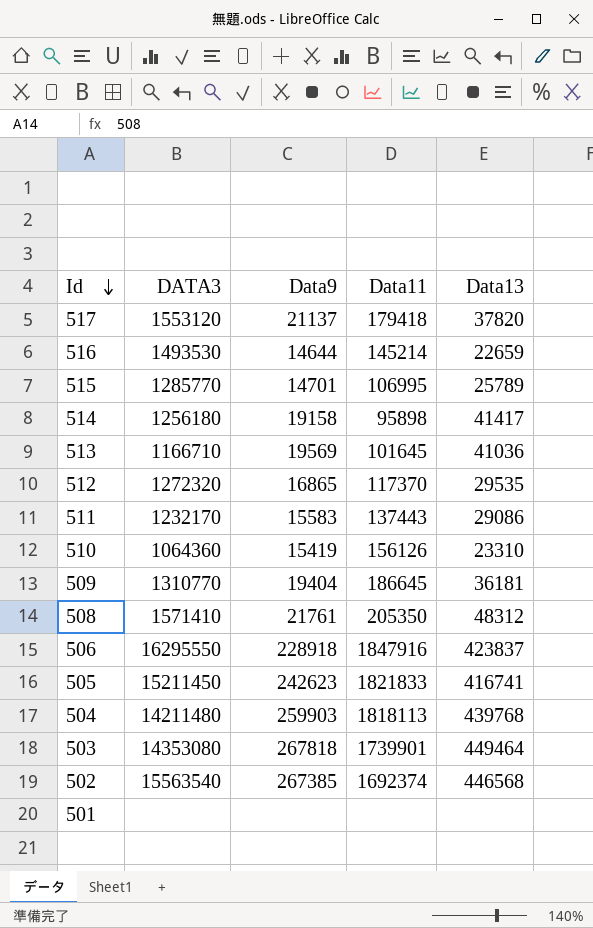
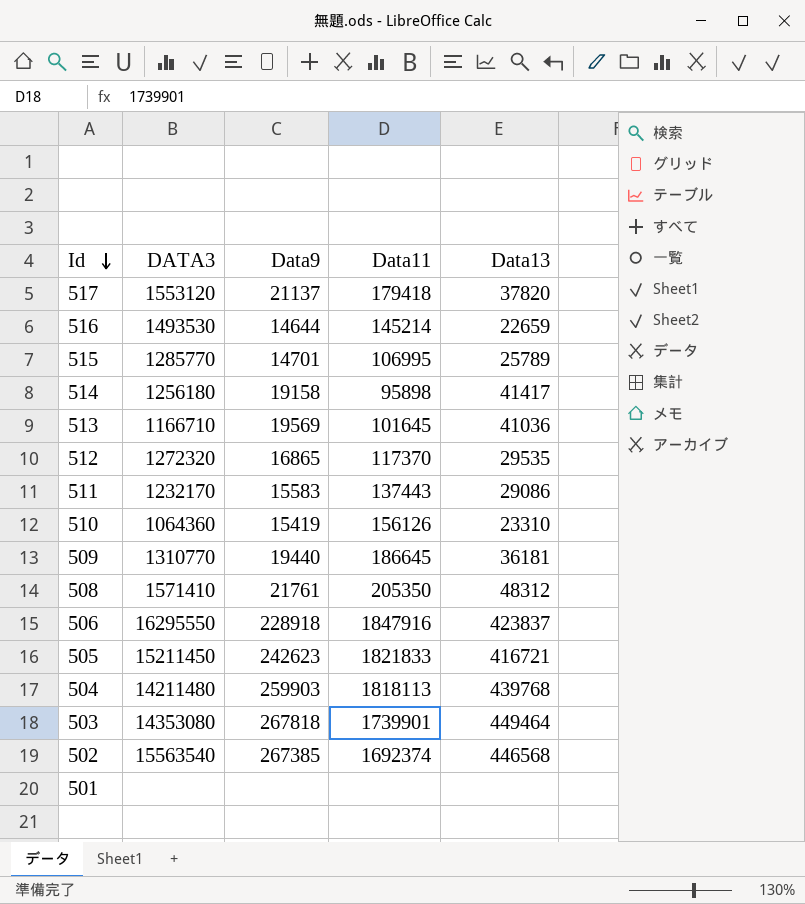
509 | Data9: 19404 -> 19440
505 | Data13: 416741 -> 416721

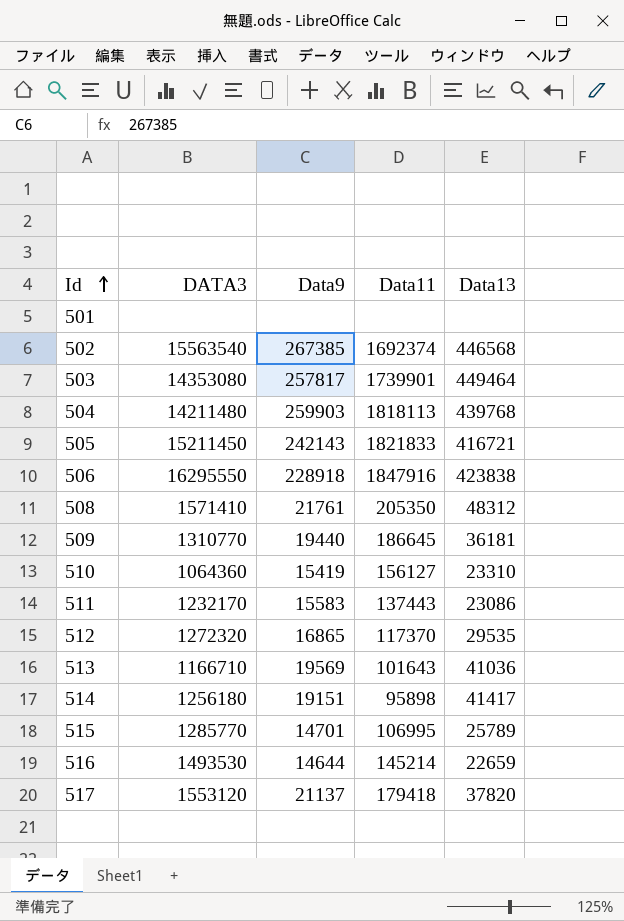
row order: Id descending -> Id ascending
503 | Data9: 267818 -> 257817
505 | Data9: 242623 -> 242143
506 | Data13: 423837 -> 423838
510 | Data11: 156126 -> 156127
511 | Data13: 29086 -> 23086
513 | Data11: 101645 -> 101643
514 | Data9: 19158 -> 19151

